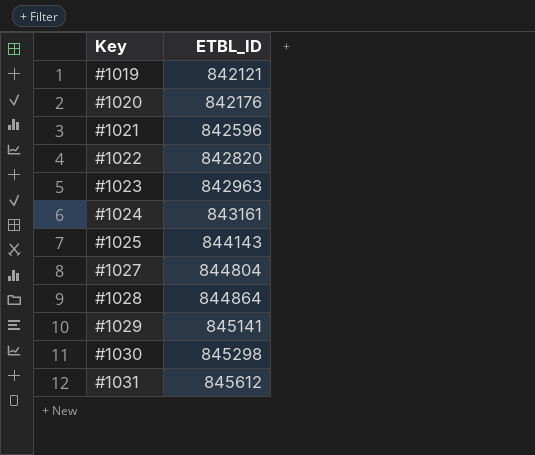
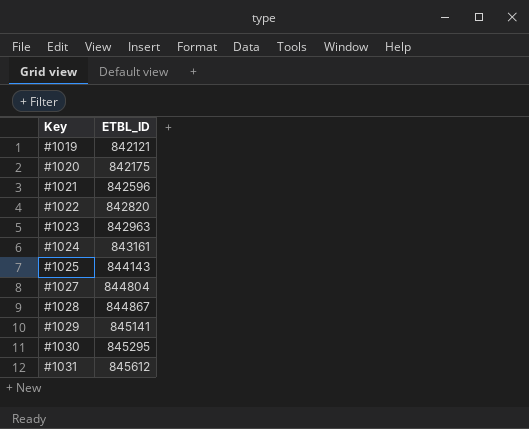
#1020 | ETBL_ID: 842176 -> 842175
#1028 | ETBL_ID: 844864 -> 844867
#1030 | ETBL_ID: 845298 -> 845295

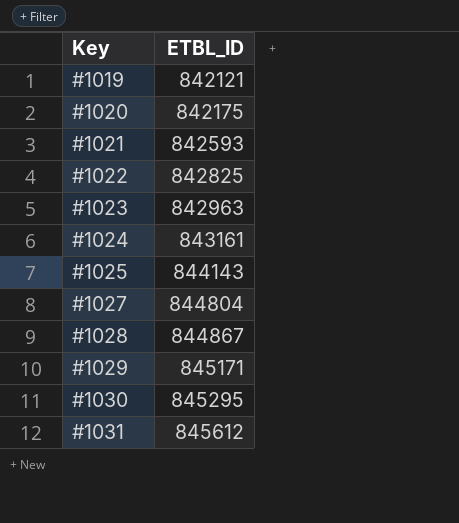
#1021 | ETBL_ID: 842596 -> 842593
#1022 | ETBL_ID: 842820 -> 842825
#1029 | ETBL_ID: 845141 -> 845171

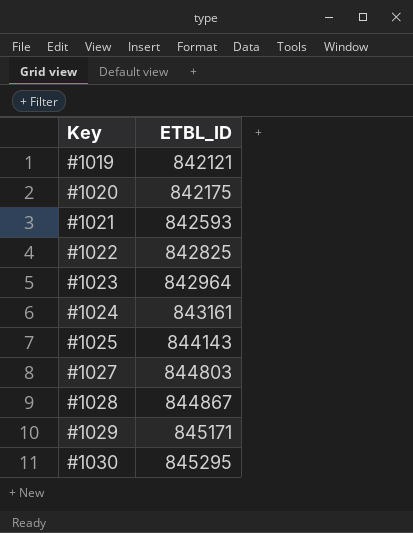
row #1031: 845612 -> none
#1023 | ETBL_ID: 842963 -> 842964
#1027 | ETBL_ID: 844804 -> 844803

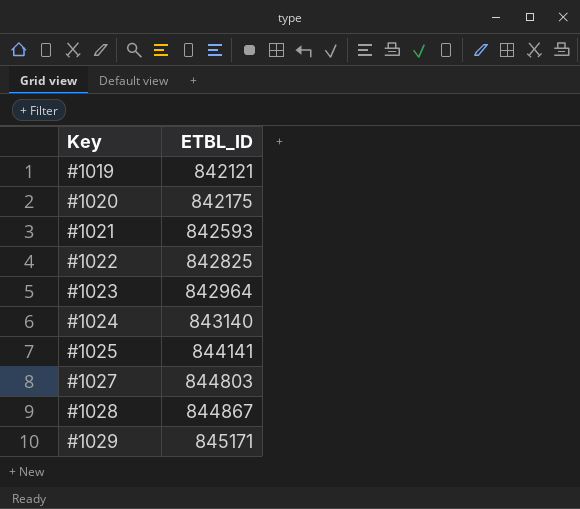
row #1030: 845295 -> none
#1024 | ETBL_ID: 843161 -> 843140
#1025 | ETBL_ID: 844143 -> 844141

